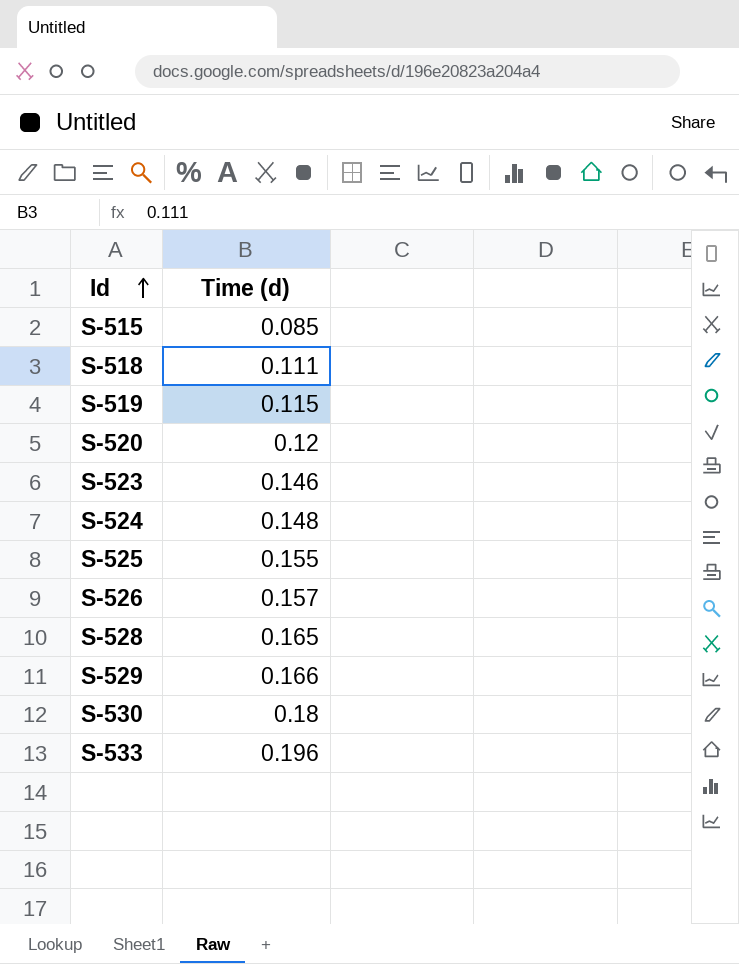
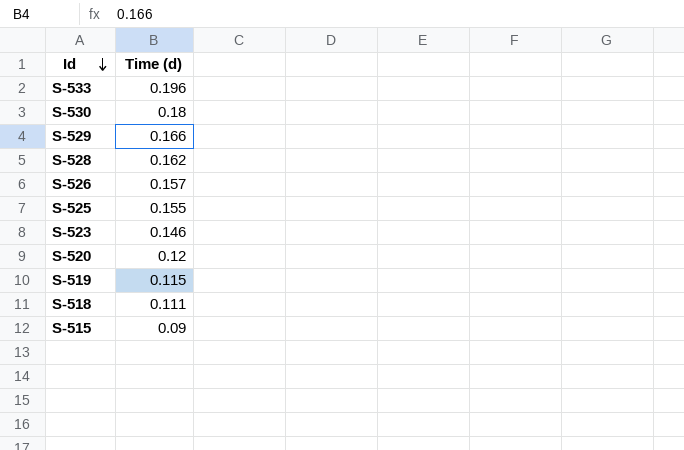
row order: Id ascending -> Id descending
row S-524: 0.148 -> none
S-528 | Time (d): 0.165 -> 0.162
S-515 | Time (d): 0.085 -> 0.09

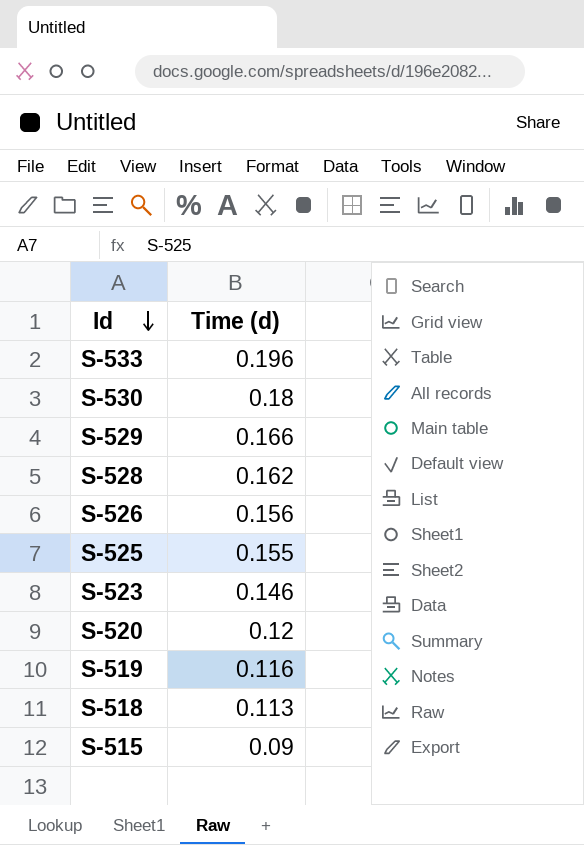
S-526 | Time (d): 0.157 -> 0.156
S-519 | Time (d): 0.115 -> 0.116
S-518 | Time (d): 0.111 -> 0.113

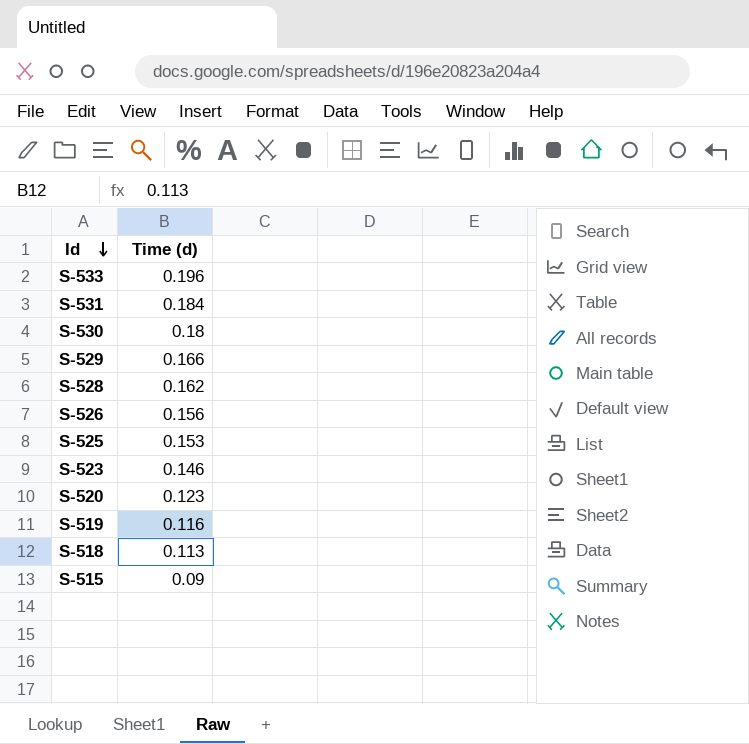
row S-531: none -> 0.184
S-525 | Time (d): 0.155 -> 0.153
S-520 | Time (d): 0.12 -> 0.123

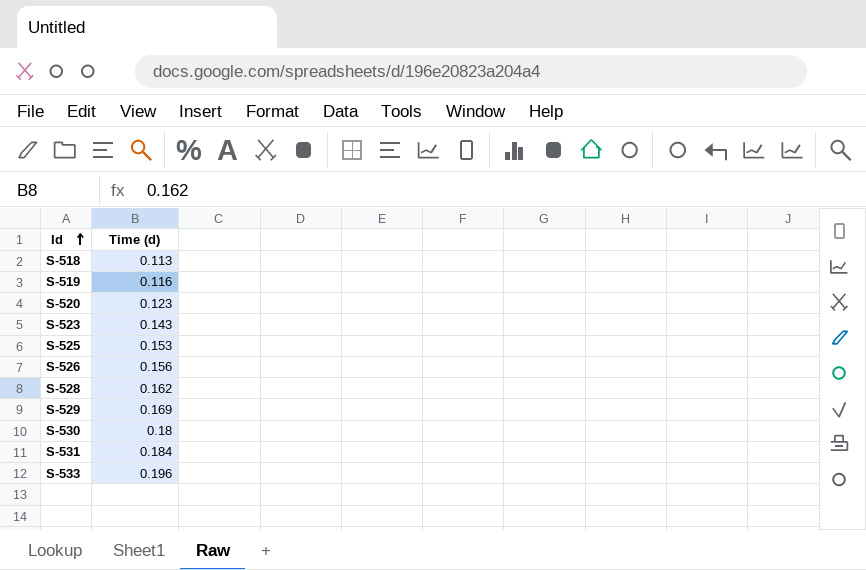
row order: Id descending -> Id ascending
row S-515: 0.09 -> none
S-523 | Time (d): 0.146 -> 0.143
S-529 | Time (d): 0.166 -> 0.169

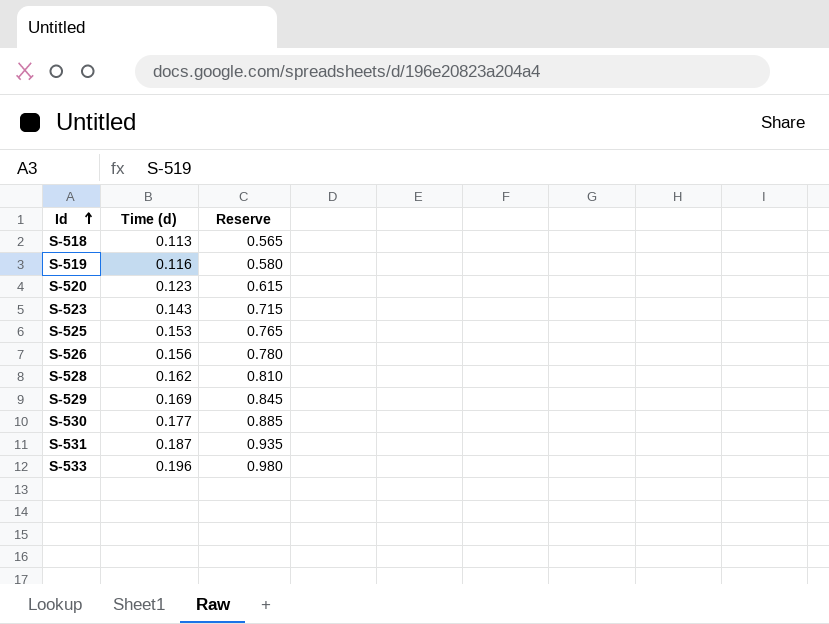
column Reserve | formula: none -> [Time (d)] * 5
S-530 | Time (d): 0.18 -> 0.177
S-531 | Time (d): 0.184 -> 0.187

